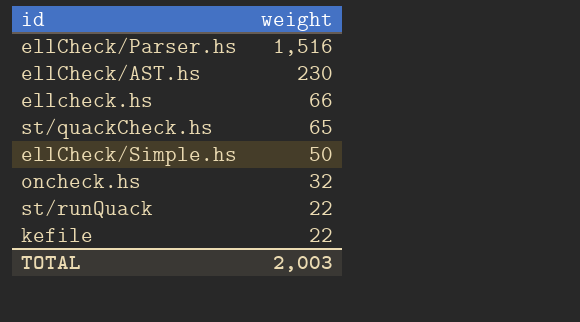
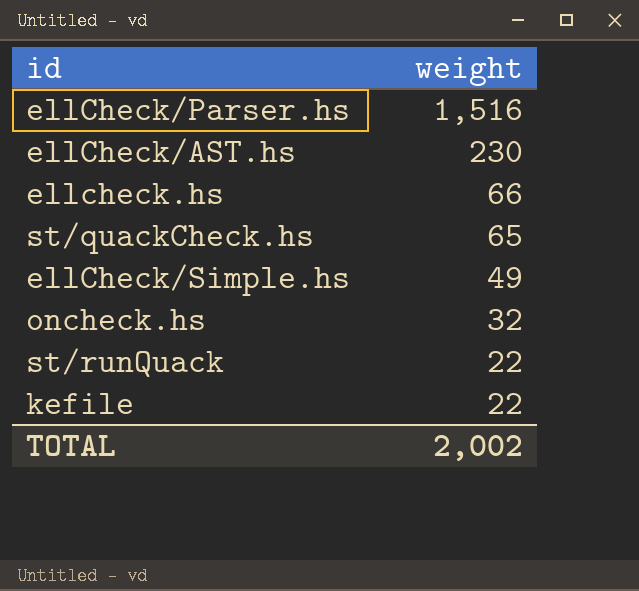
ellCheck/Simple.hs | weight: 50 -> 49
TOTAL | weight: 2,003 -> 2,002

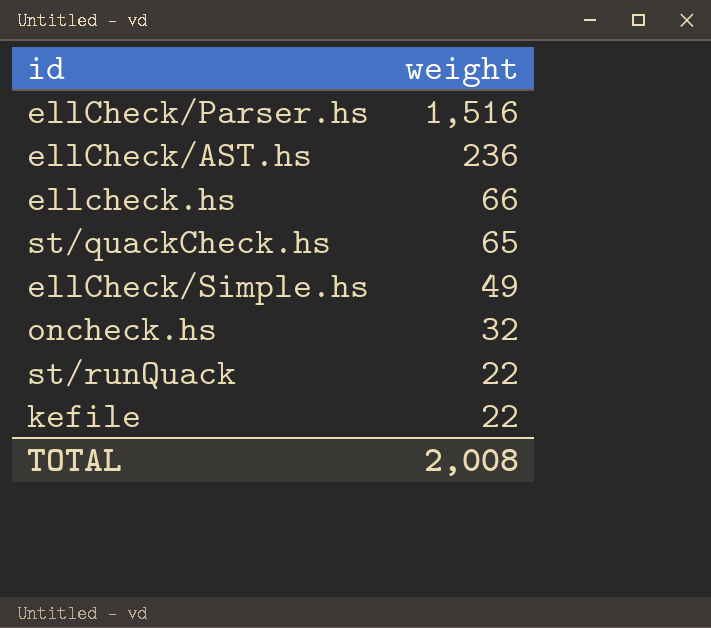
ellCheck/AST.hs | weight: 230 -> 236
TOTAL | weight: 2,002 -> 2,008

